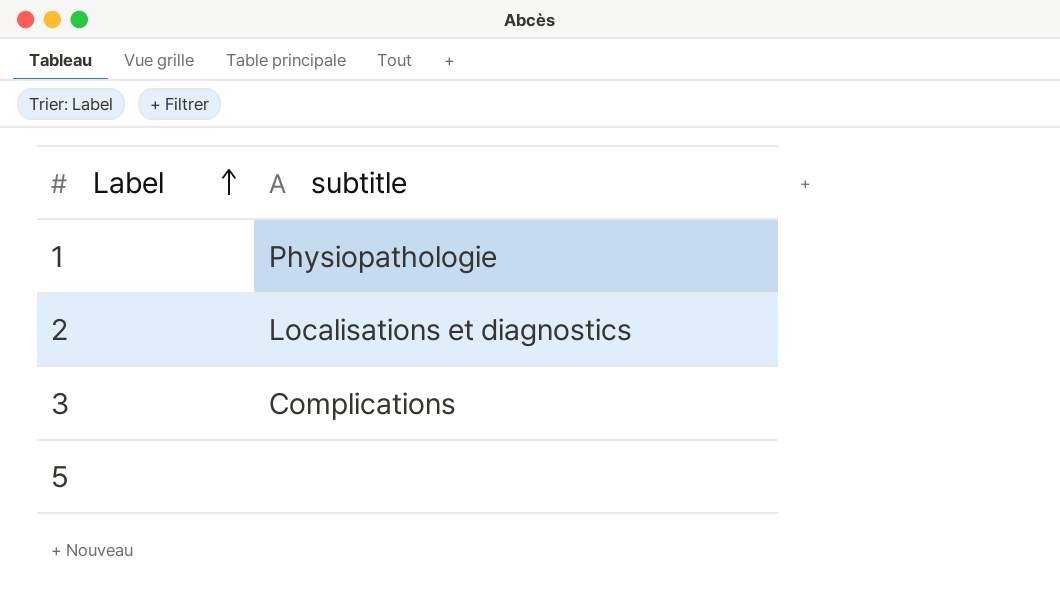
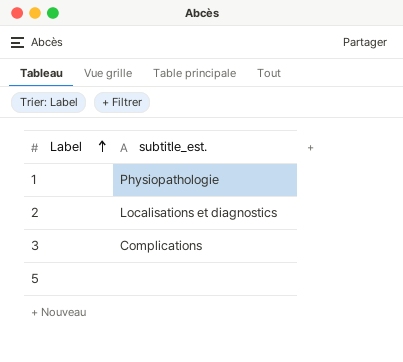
column name: subtitle -> subtitle_est.

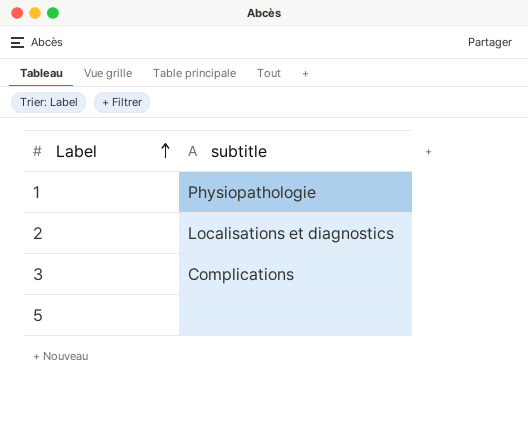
column name: subtitle_est. -> subtitle

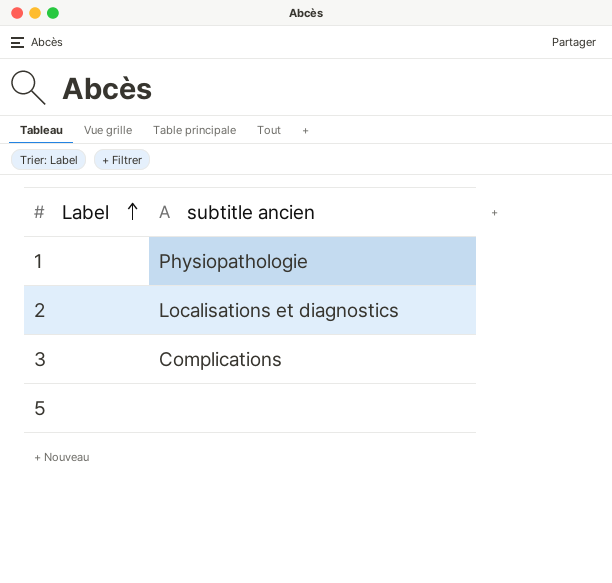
column name: subtitle -> subtitle ancien

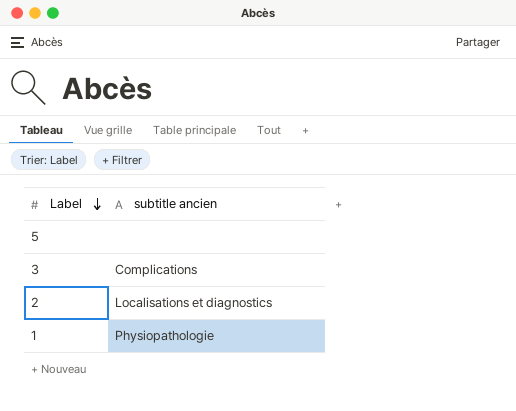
row order: Label ascending -> Label descending

